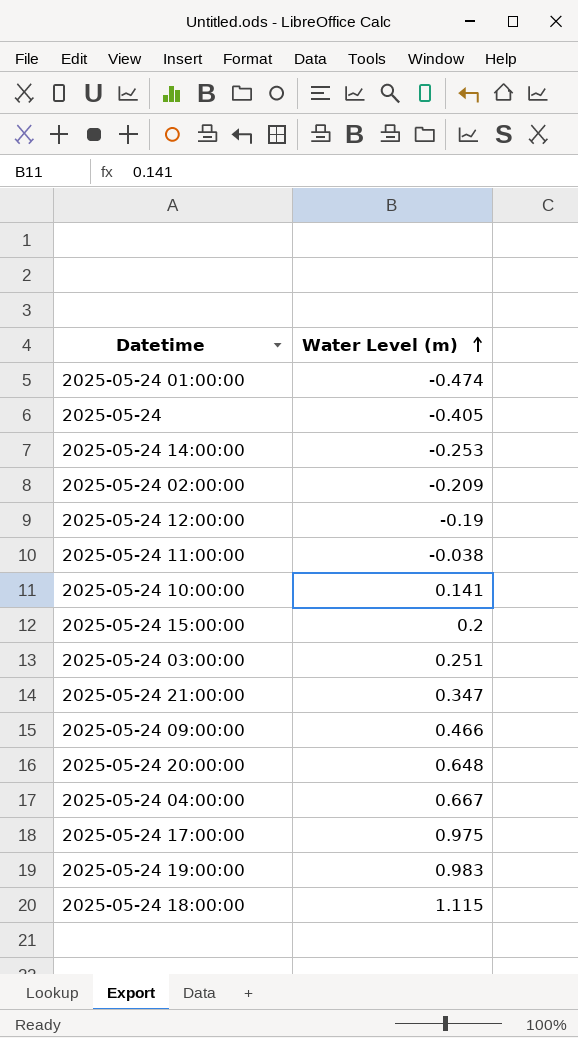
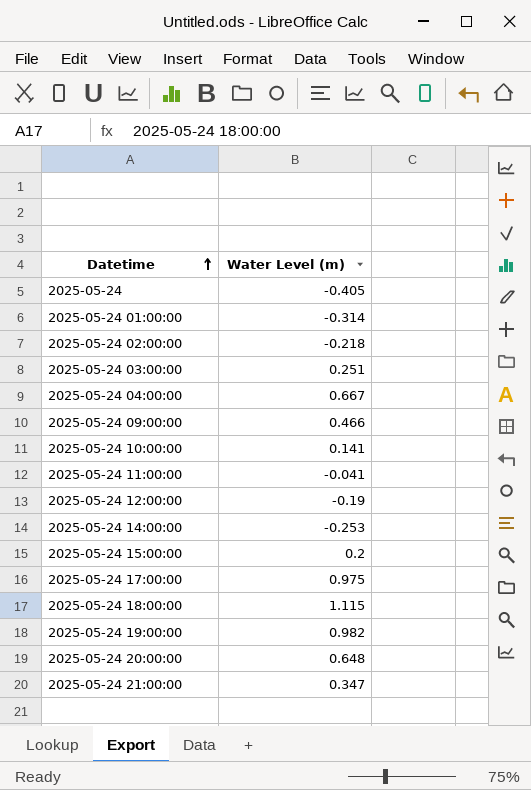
row order: Water Level (m) ascending -> Datetime ascending
2025-05-24 01:00:00 | Water Level (m): -0.474 -> -0.314
2025-05-24 02:00:00 | Water Level (m): -0.209 -> -0.218
2025-05-24 11:00:00 | Water Level (m): -0.038 -> -0.041
2025-05-24 19:00:00 | Water Level (m): 0.983 -> 0.982

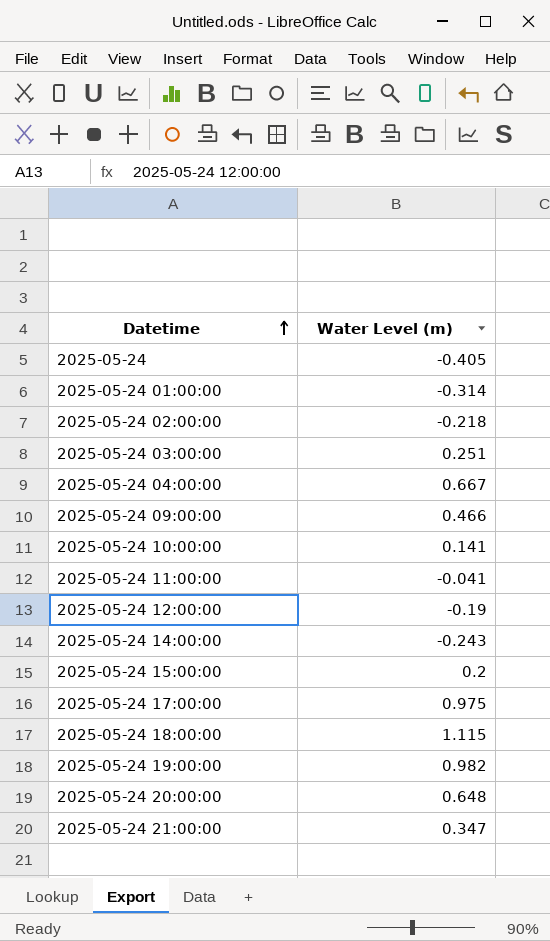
2025-05-24 14:00:00 | Water Level (m): -0.253 -> -0.243

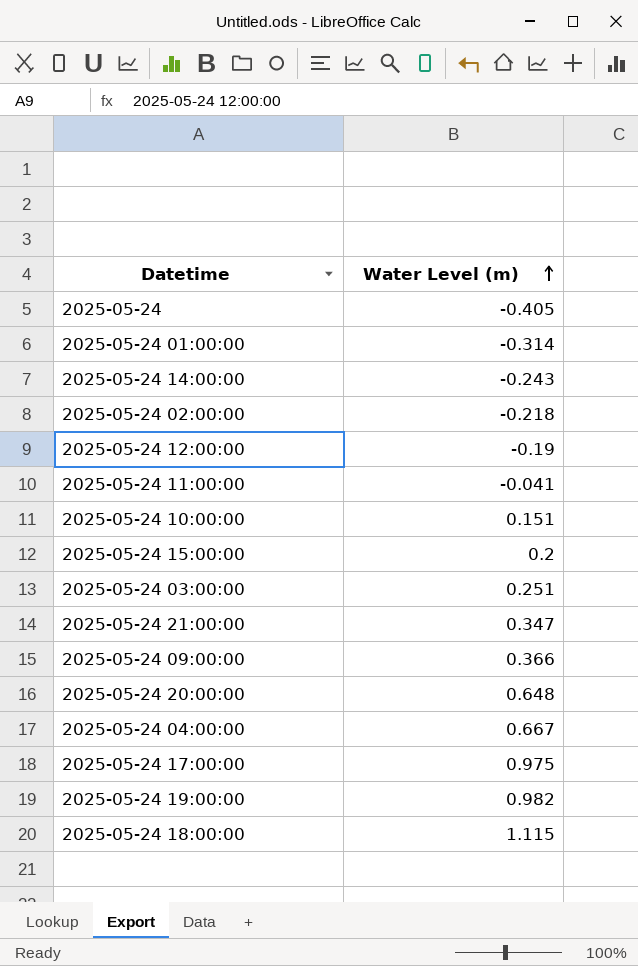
row order: Datetime ascending -> Water Level (m) ascending
2025-05-24 10:00:00 | Water Level (m): 0.141 -> 0.151
2025-05-24 09:00:00 | Water Level (m): 0.466 -> 0.366

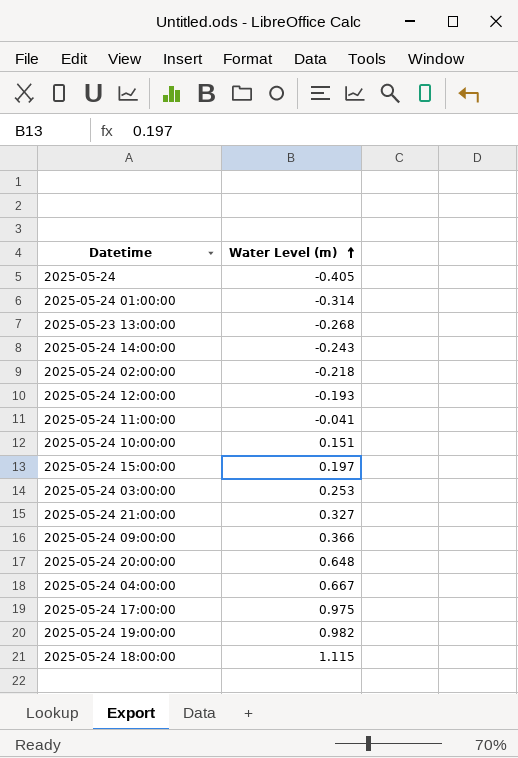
row 2025-05-23 13:00:00: none -> -0.268
2025-05-24 12:00:00 | Water Level (m): -0.19 -> -0.193
2025-05-24 15:00:00 | Water Level (m): 0.2 -> 0.197
2025-05-24 03:00:00 | Water Level (m): 0.251 -> 0.253
2025-05-24 21:00:00 | Water Level (m): 0.347 -> 0.327

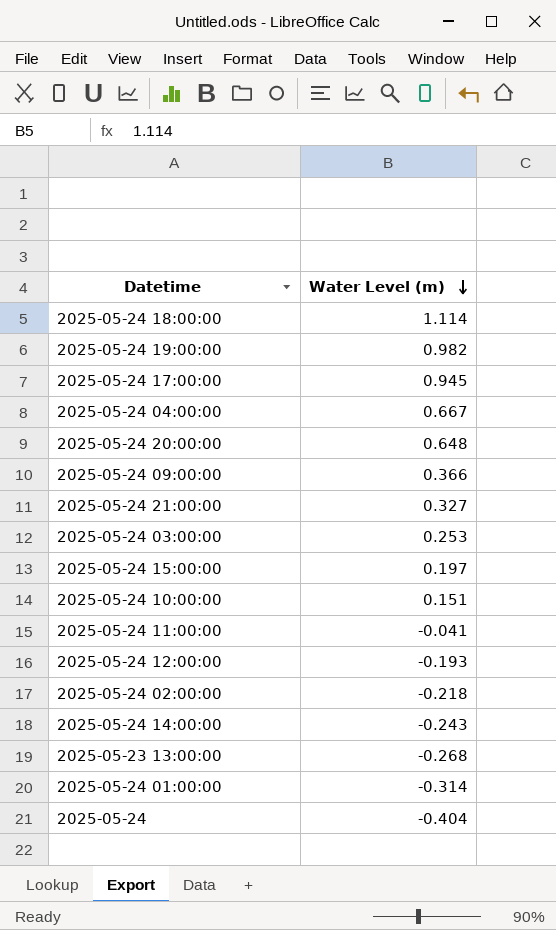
row order: Water Level (m) ascending -> Water Level (m) descending
2025-05-24 18:00:00 | Water Level (m): 1.115 -> 1.114
2025-05-24 17:00:00 | Water Level (m): 0.975 -> 0.945
2025-05-24 | Water Level (m): -0.405 -> -0.404

